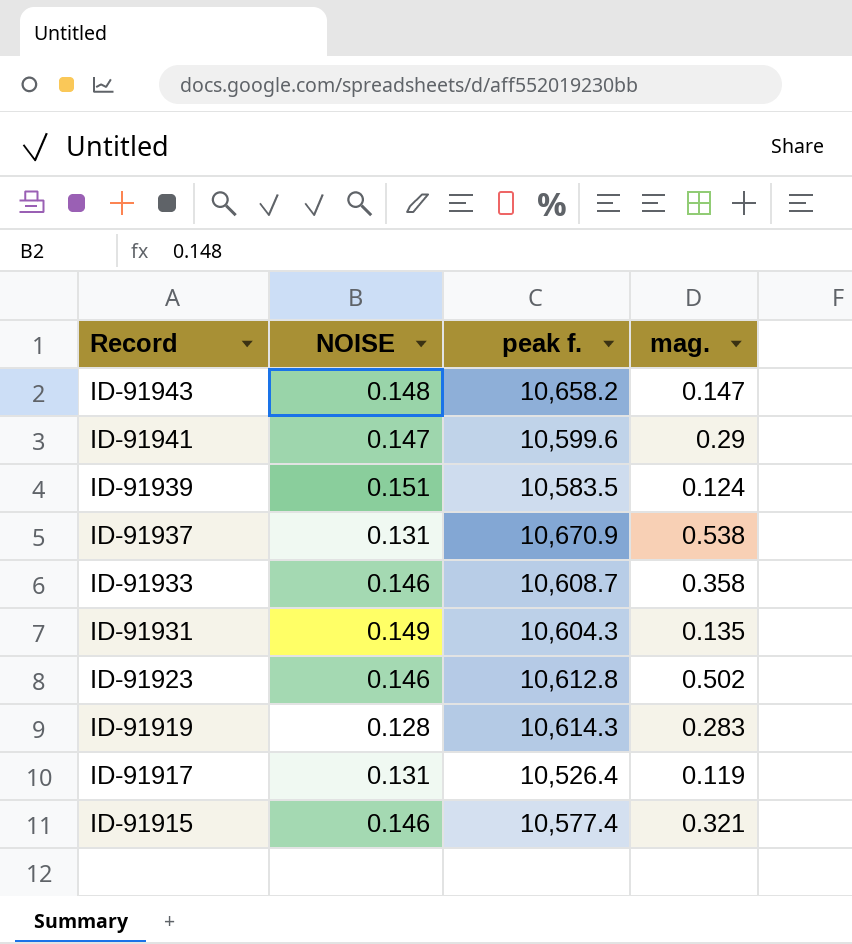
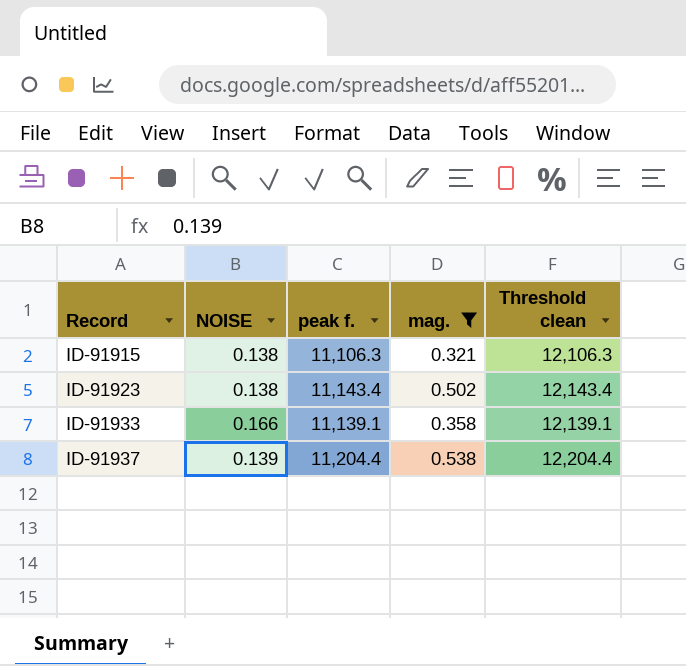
filter: none -> mag. >= 0.321
row order: Record descending -> Record ascending
column Threshold clean | formula: none -> [peak f.] + 1000
ID-91915 | NOISE: 0.146 -> 0.138
ID-91915 | peak f.: 10,577.4 -> 11,106.3
ID-91923 | NOISE: 0.146 -> 0.138
ID-91923 | peak f.: 10,612.8 -> 11,143.4
ID-91933 | NOISE: 0.146 -> 0.166
ID-91933 | peak f.: 10,608.7 -> 11,139.1
ID-91937 | NOISE: 0.131 -> 0.139
ID-91937 | peak f.: 10,670.9 -> 11,204.4

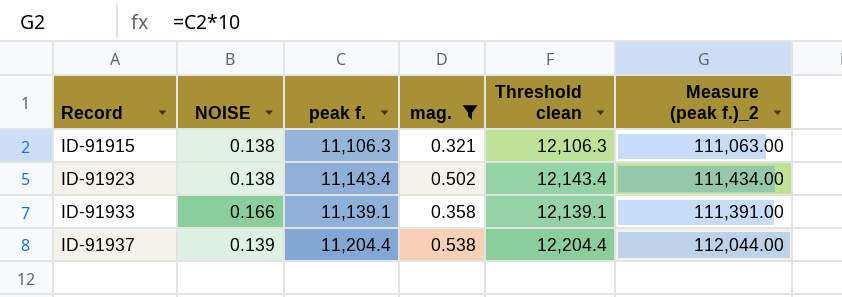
column Measure (peak f.)_2 | formula: none -> [peak f.] * 10

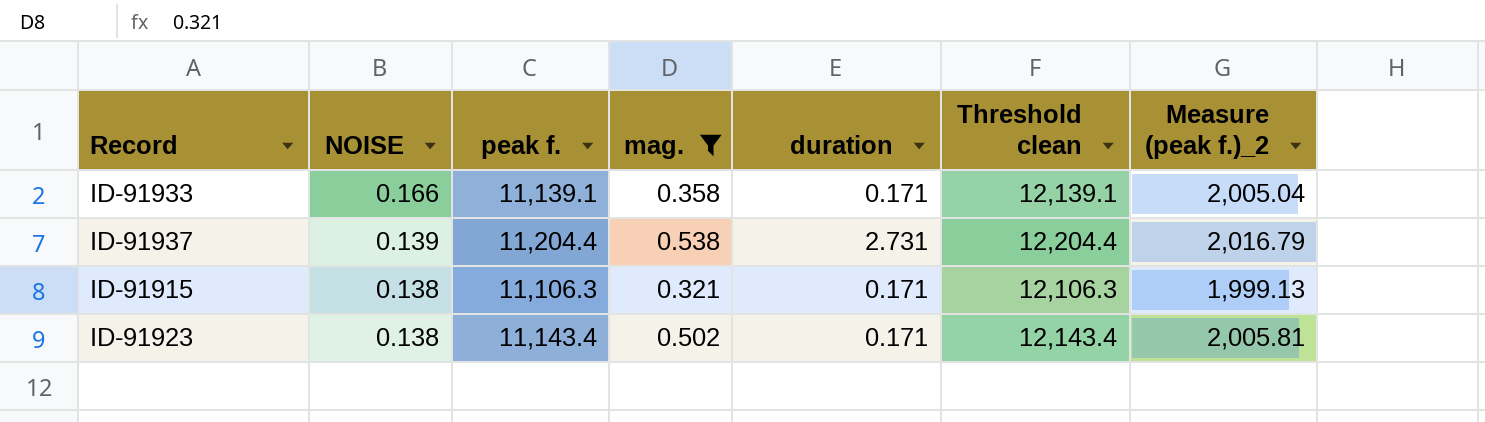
row order: Record ascending -> NOISE descending
column duration | position: none -> 5
column Measure (peak f.)_2 | formula: [peak f.] * 10 -> [peak f.] * 0.18

